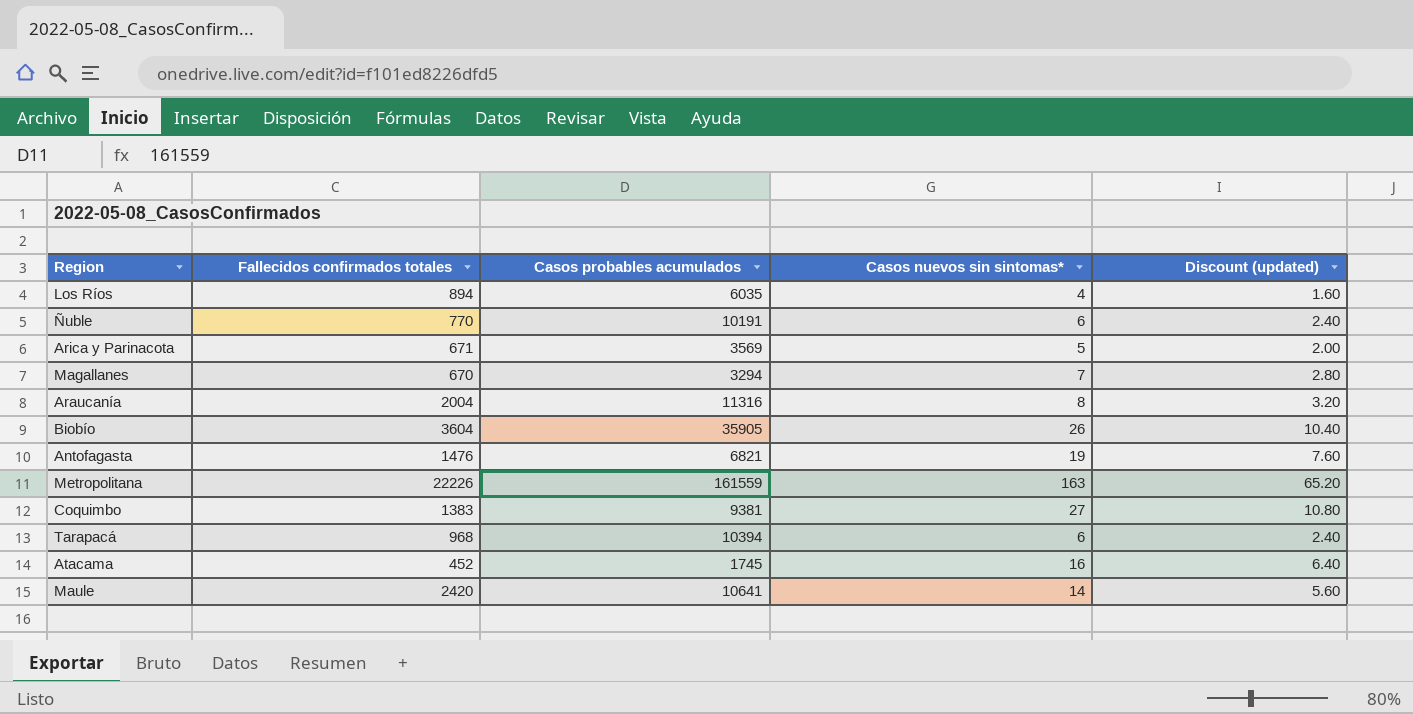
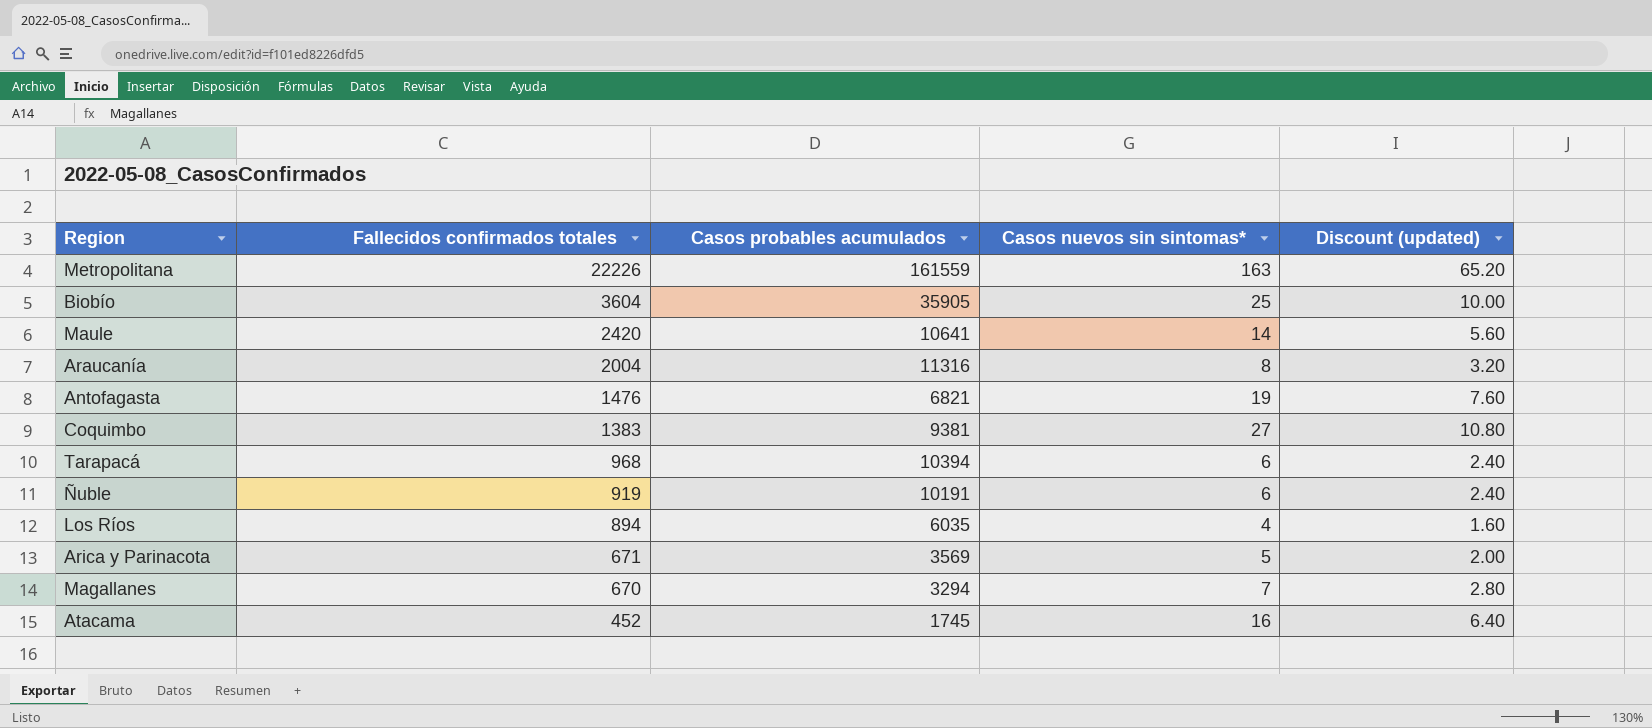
row order: none -> Fallecidos confirmados totales descending
Biobío | Casos nuevos sin sintomas*: 26 -> 25
Biobío | Discount (updated): 10.40 -> 10.00
Ñuble | Fallecidos confirmados totales: 770 -> 919

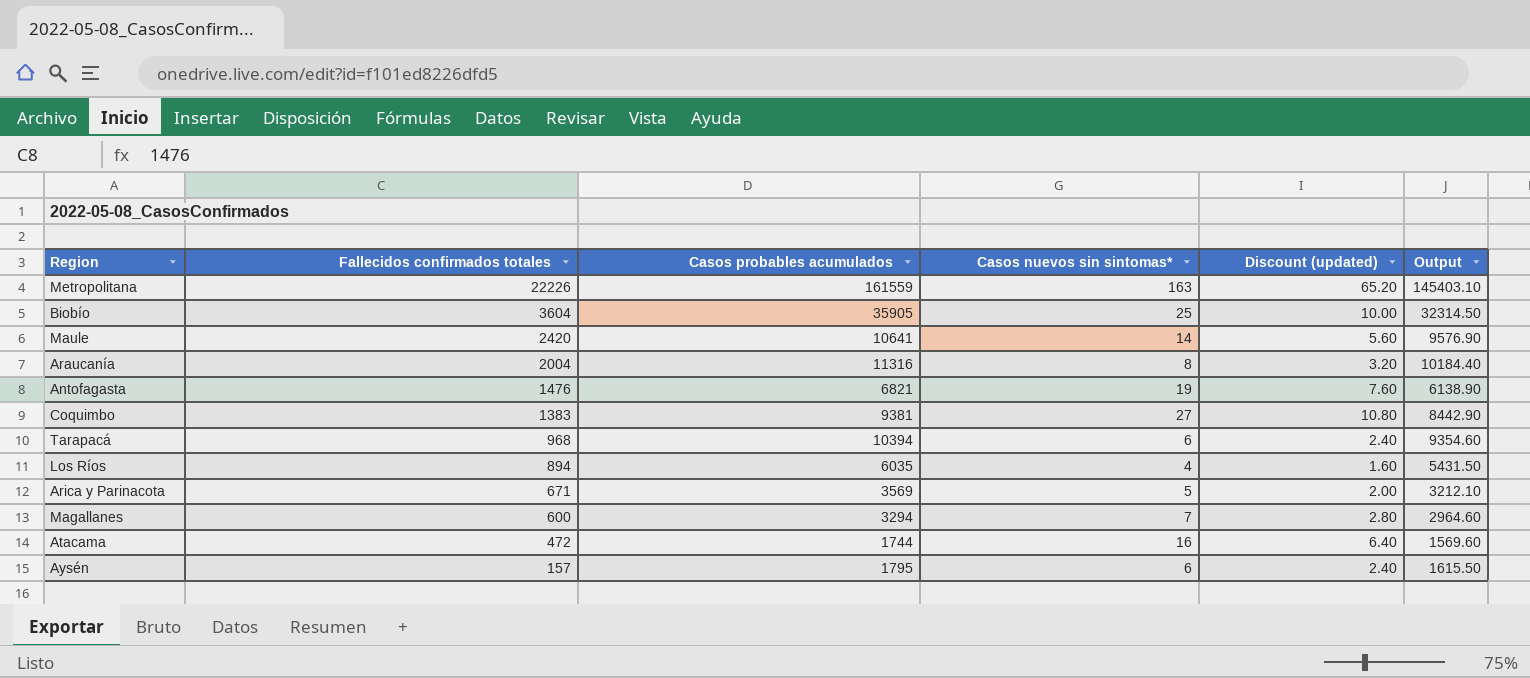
column Output | formula: none -> [Casos probables acumulados] * 0.9
row Ñuble: 919 | 10191 | 6 | 2.40 -> none
Magallanes | Fallecidos confirmados totales: 670 -> 600
Atacama | Fallecidos confirmados totales: 452 -> 472
Atacama | Casos probables acumulados: 1745 -> 1744
row Aysén: none -> 157 | 1795 | 6 | 2.40 | 1615.50

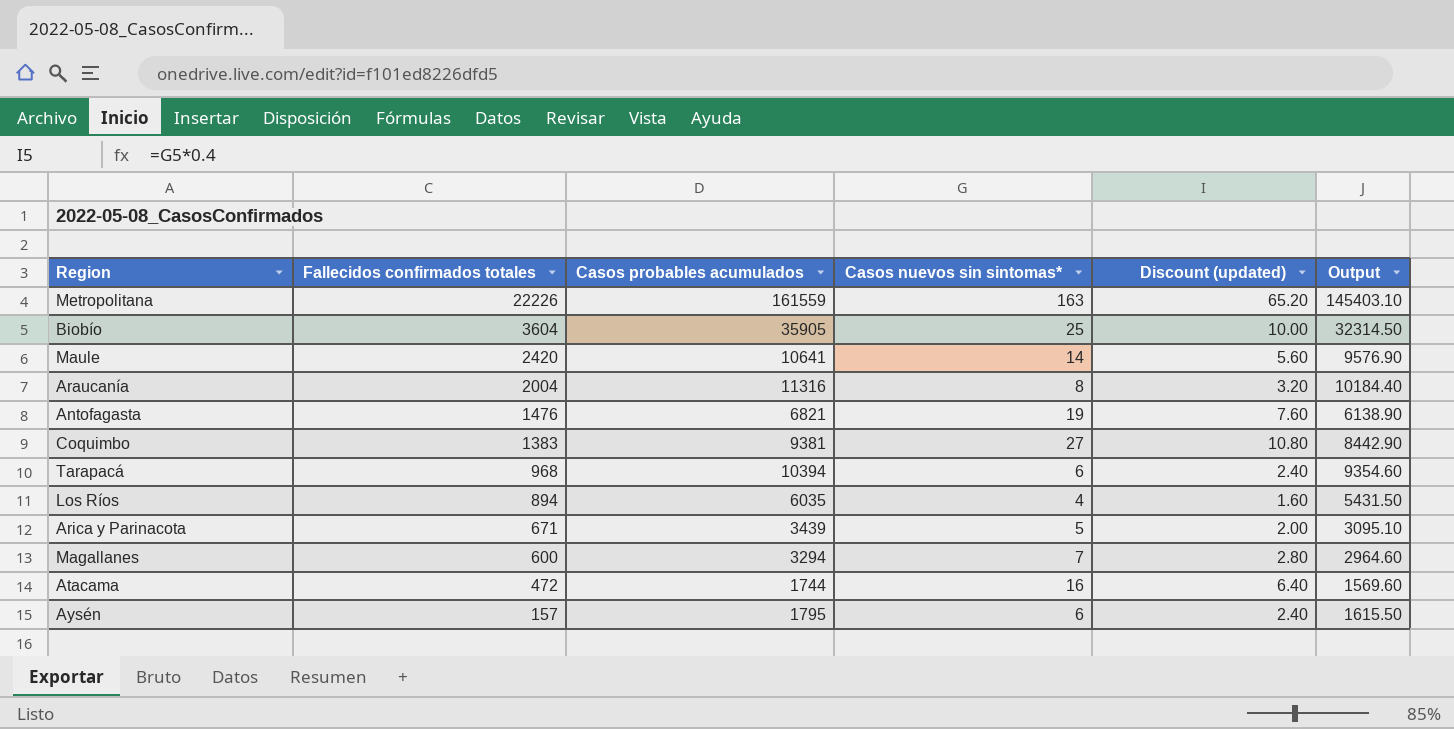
Arica y Parinacota | Casos probables acumulados: 3569 -> 3439
Arica y Parinacota | Output: 3212.10 -> 3095.10

